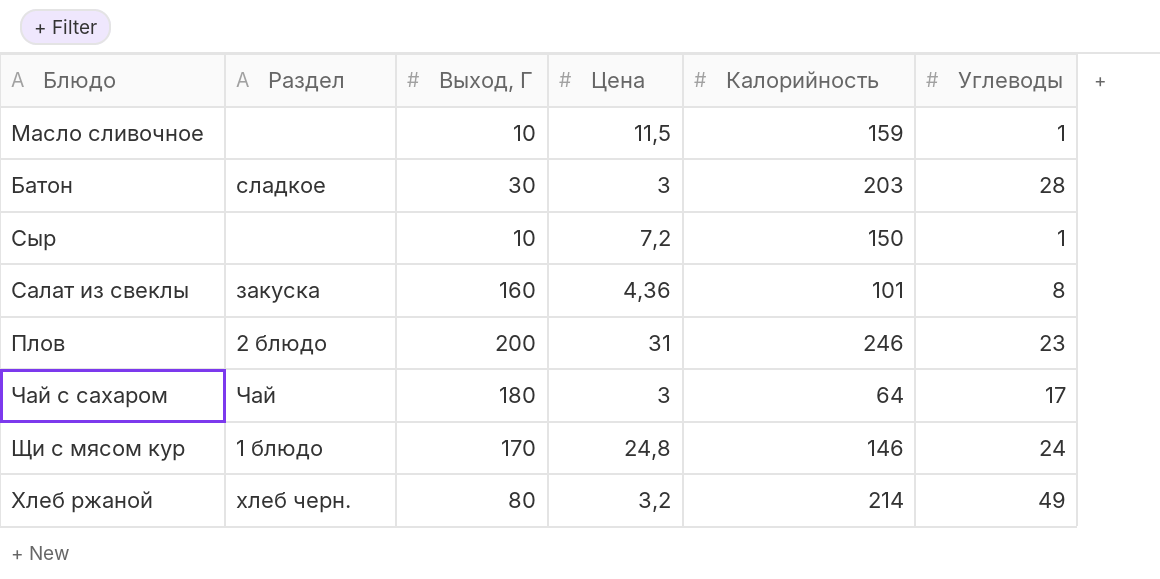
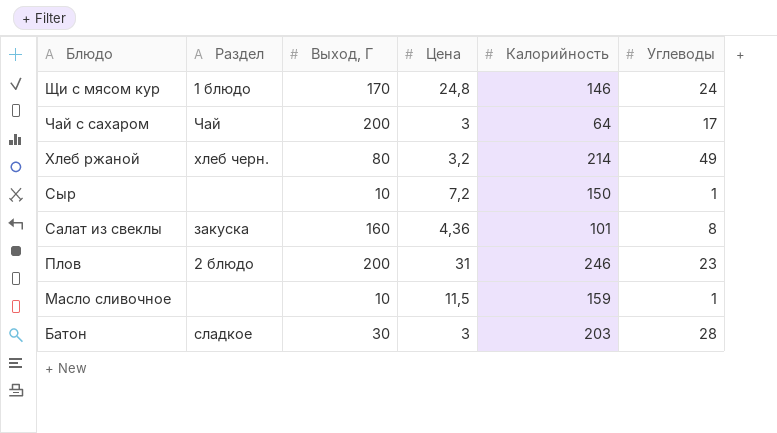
row order: none -> Блюдо descending
Чай с сахаром | Выход, Г: 180 -> 200

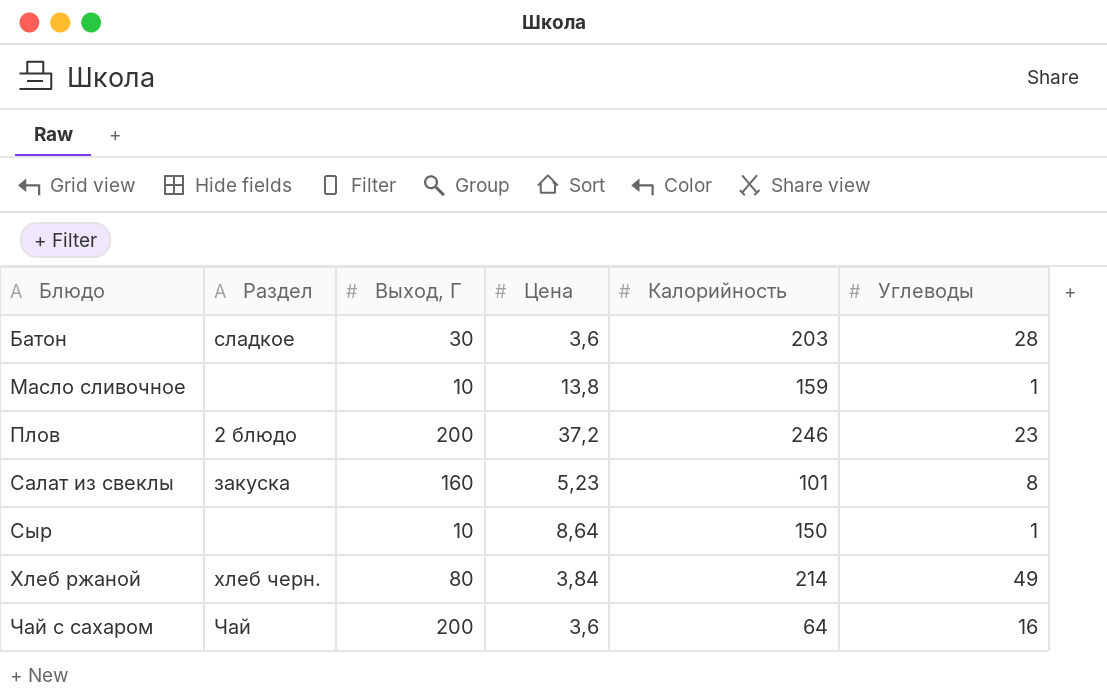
row order: Блюдо descending -> Блюдо ascending
row Щи с мясом кур: 1 блюдо | 170 | 24,8 | 146 | 24 -> none
Батон | Цена: 3 -> 3,6
Масло сливочное | Цена: 11,5 -> 13,8
Плов | Цена: 31 -> 37,2
Салат из свеклы | Цена: 4,36 -> 5,23
Сыр | Цена: 7,2 -> 8,64
Хлеб ржаной | Цена: 3,2 -> 3,84
Чай с сахаром | Цена: 3 -> 3,6
Чай с сахаром | Углеводы: 17 -> 16

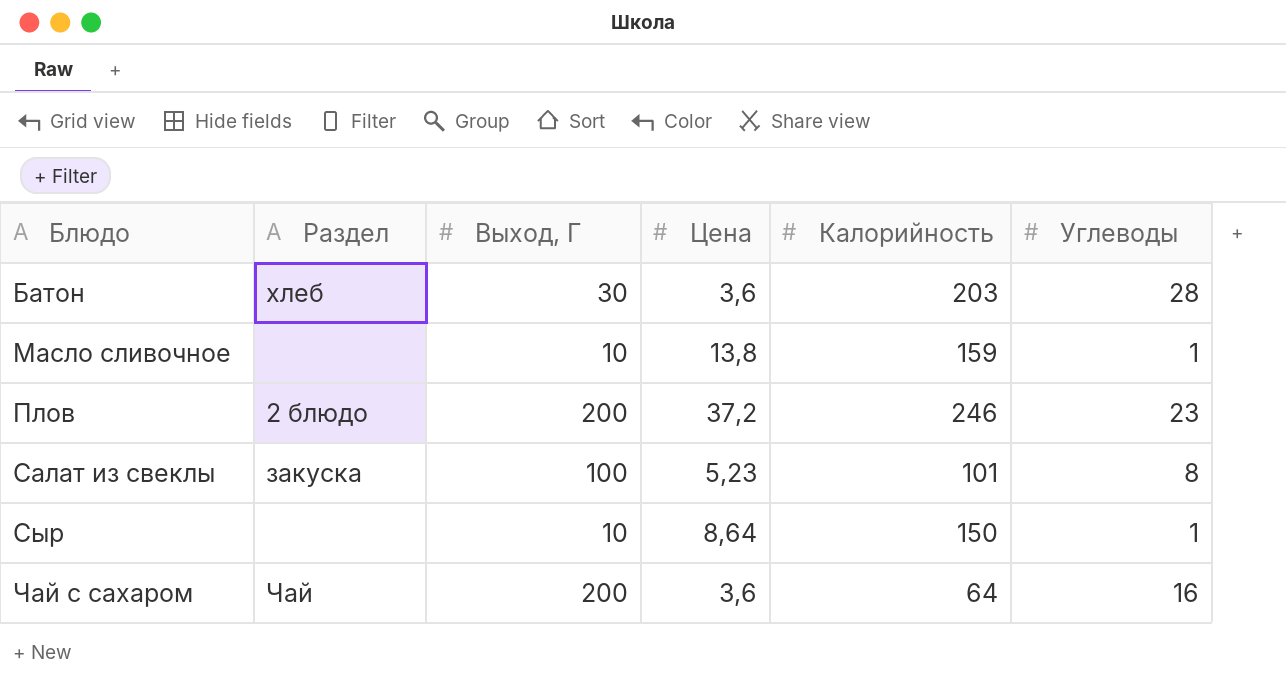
row Хлеб ржаной: хлеб черн. | 80 | 3,84 | 214 | 49 -> none
Батон | Раздел: сладкое -> хлеб
Салат из свеклы | Выход, Г: 160 -> 100

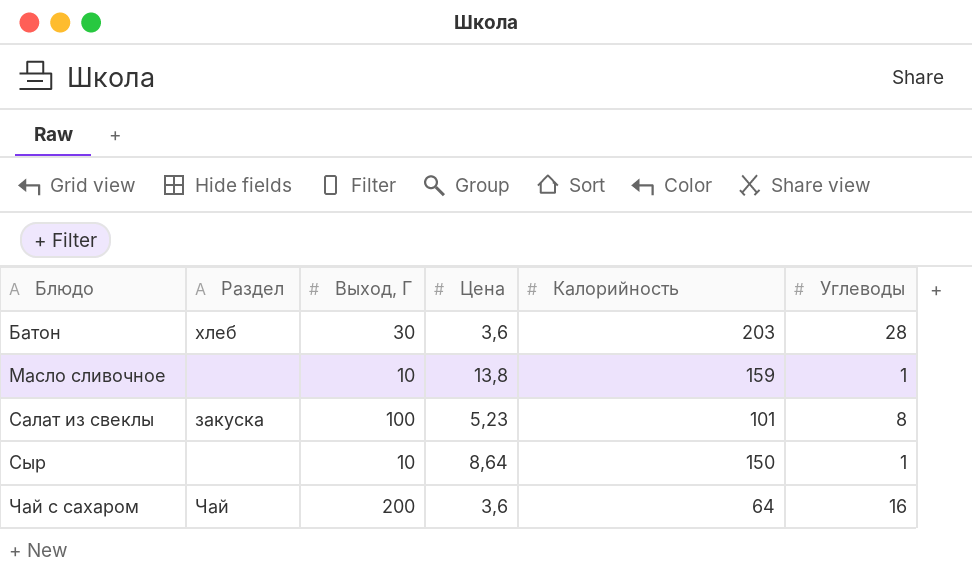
row Плов: 2 блюдо | 200 | 37,2 | 246 | 23 -> none

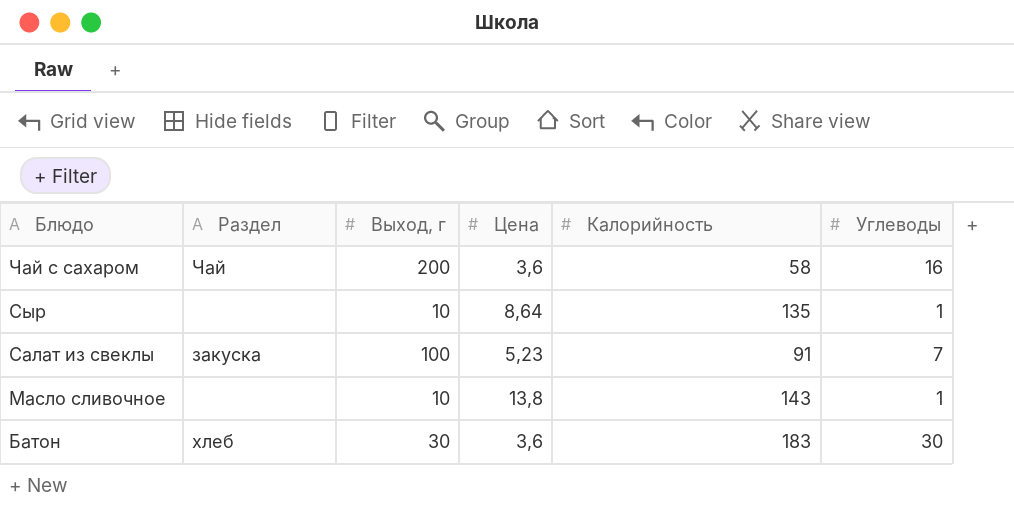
row order: Блюдо ascending -> Блюдо descending
column name: Выход, Г -> Выход, г
Чай с сахаром | Калорийность: 64 -> 58
Сыр | Калорийность: 150 -> 135
Салат из свеклы | Калорийность: 101 -> 91
Салат из свеклы | Углеводы: 8 -> 7
Масло сливочное | Калорийность: 159 -> 143
Батон | Калорийность: 203 -> 183
Батон | Углеводы: 28 -> 30

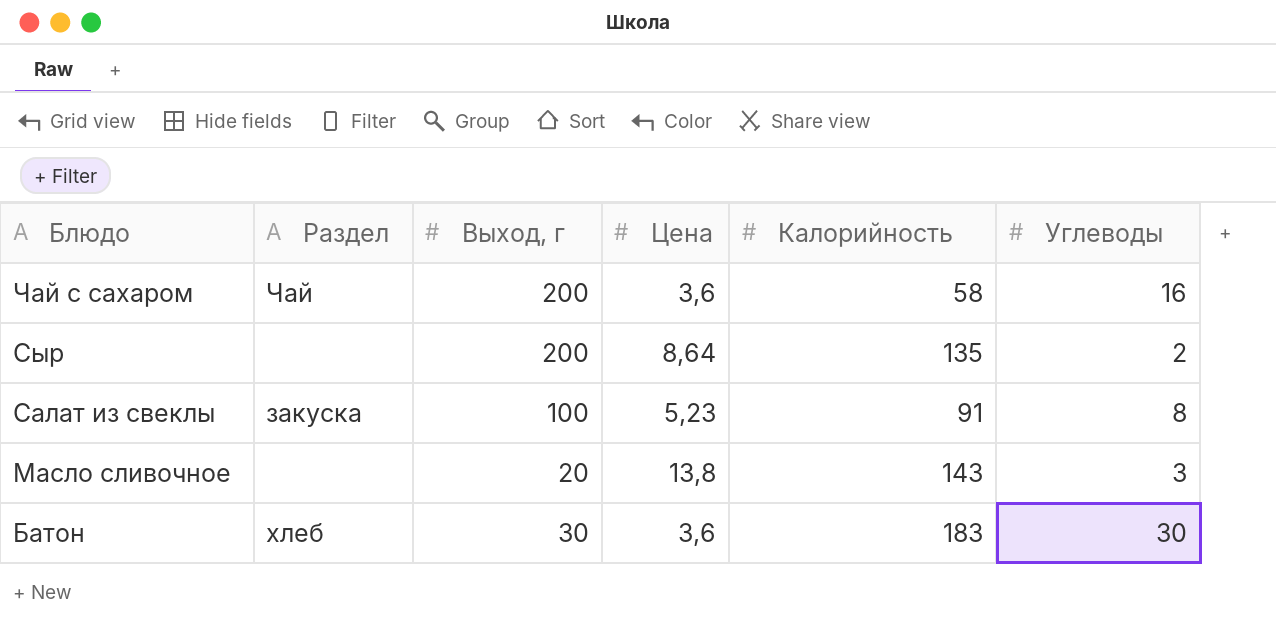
Сыр | Выход, г: 10 -> 200
Сыр | Углеводы: 1 -> 2
Салат из свеклы | Углеводы: 7 -> 8
Масло сливочное | Выход, г: 10 -> 20
Масло сливочное | Углеводы: 1 -> 3

